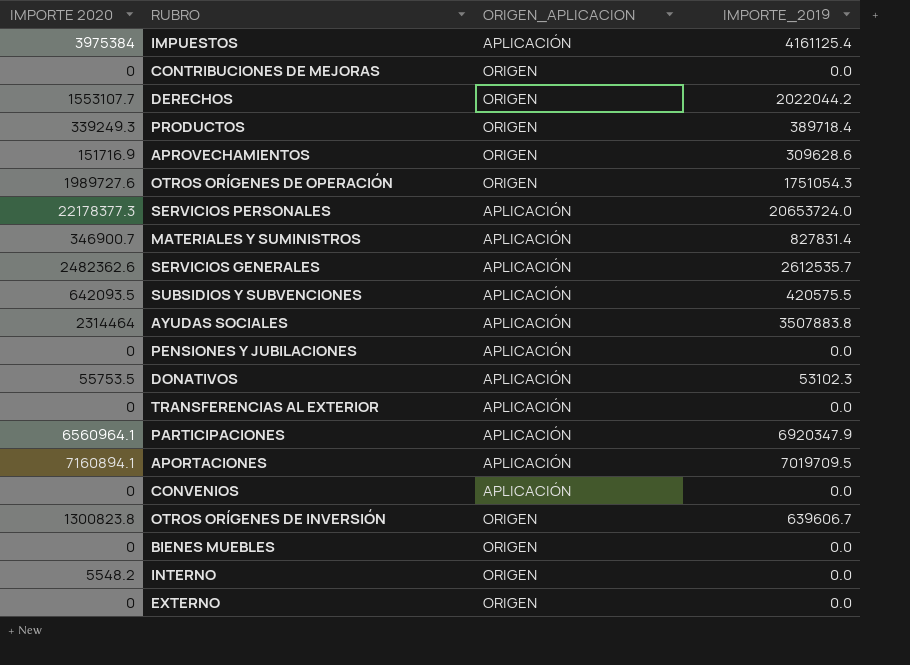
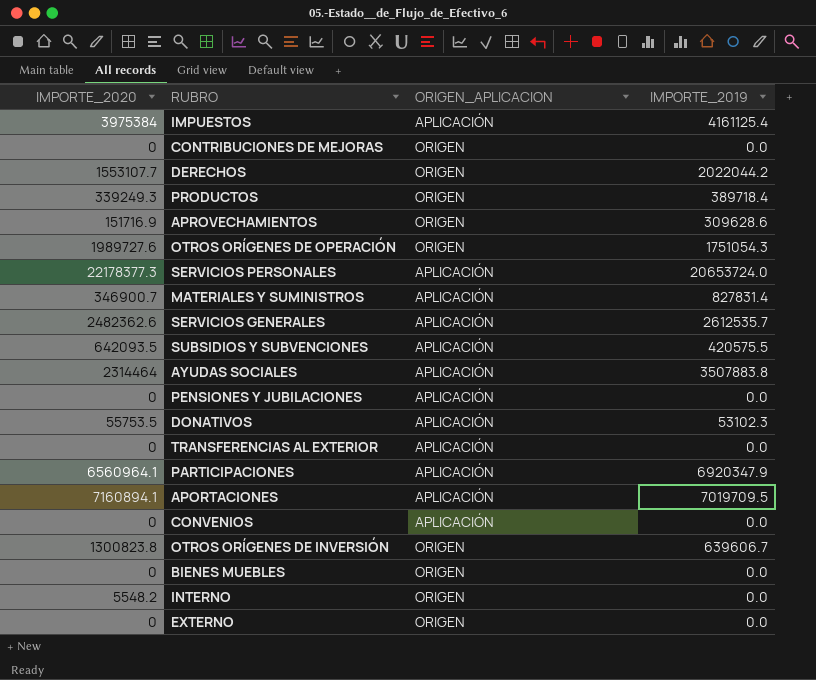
column name: IMPORTE 2020 -> IMPORTE_2020

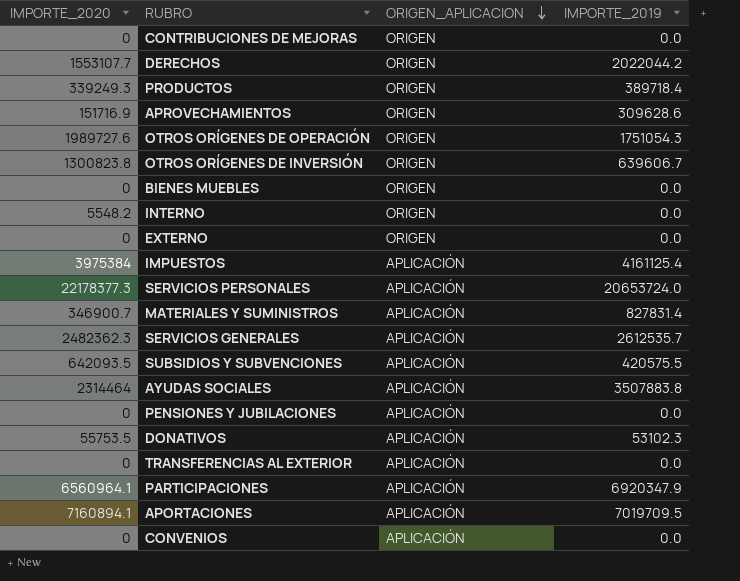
row order: none -> ORIGEN_APLICACION descending
SERVICIOS GENERALES | IMPORTE_2020: 2482362.6 -> 2482362.3

